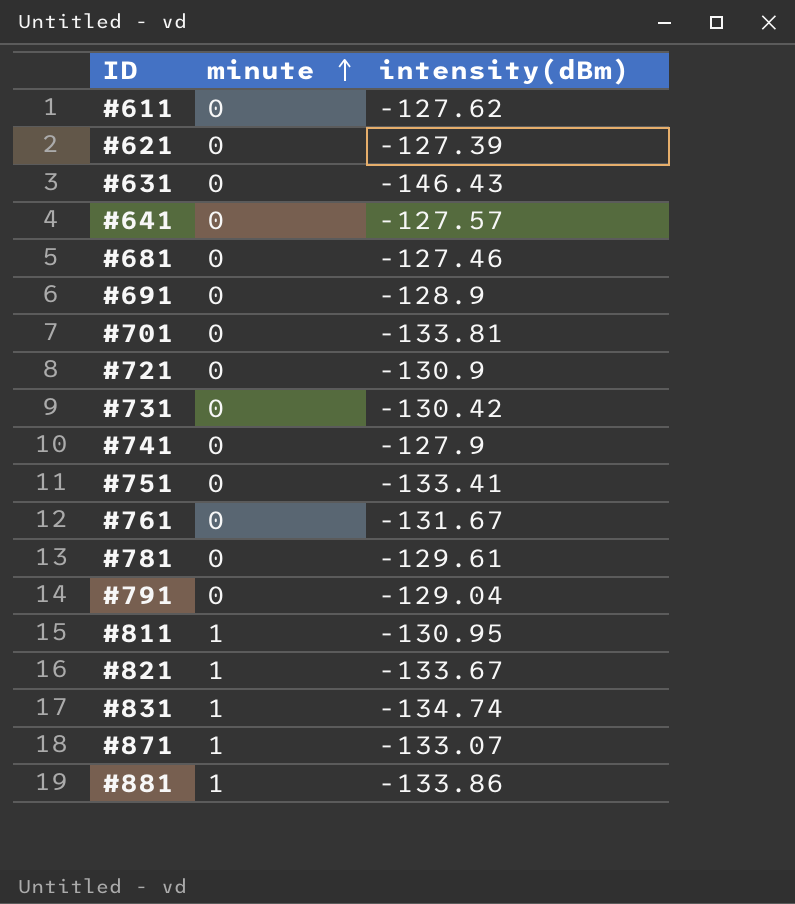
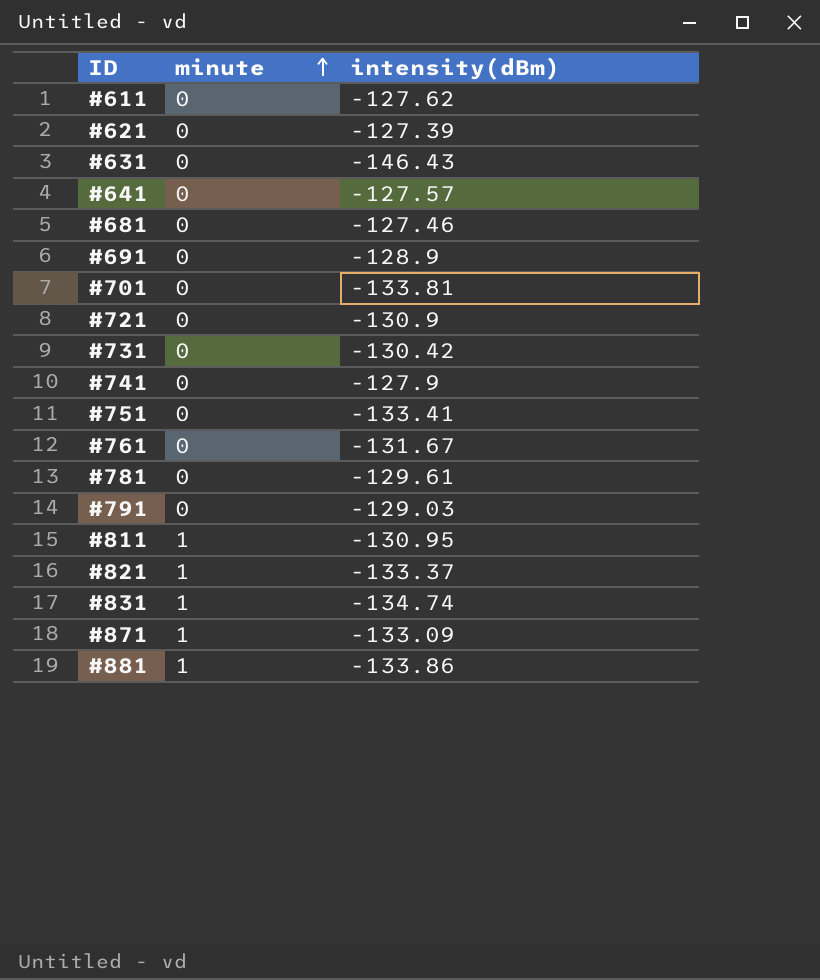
#791 | intensity(dBm): -129.04 -> -129.03
#821 | intensity(dBm): -133.67 -> -133.37
#871 | intensity(dBm): -133.07 -> -133.09

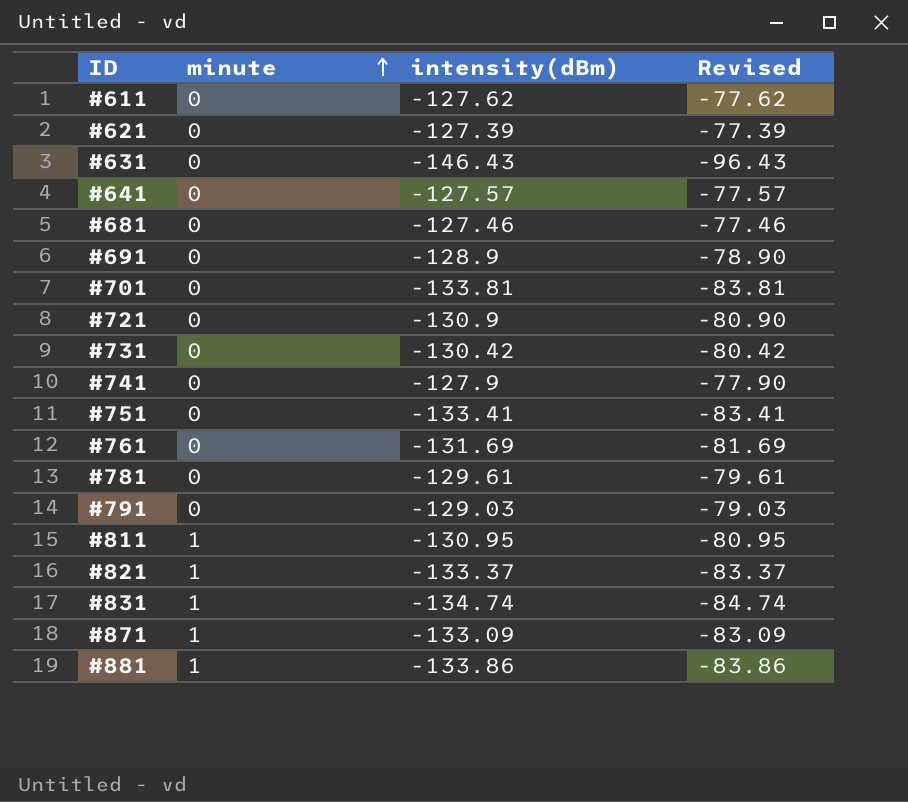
column Revised | formula: none -> [intensity(dBm)] + 50
#761 | intensity(dBm): -131.67 -> -131.69

